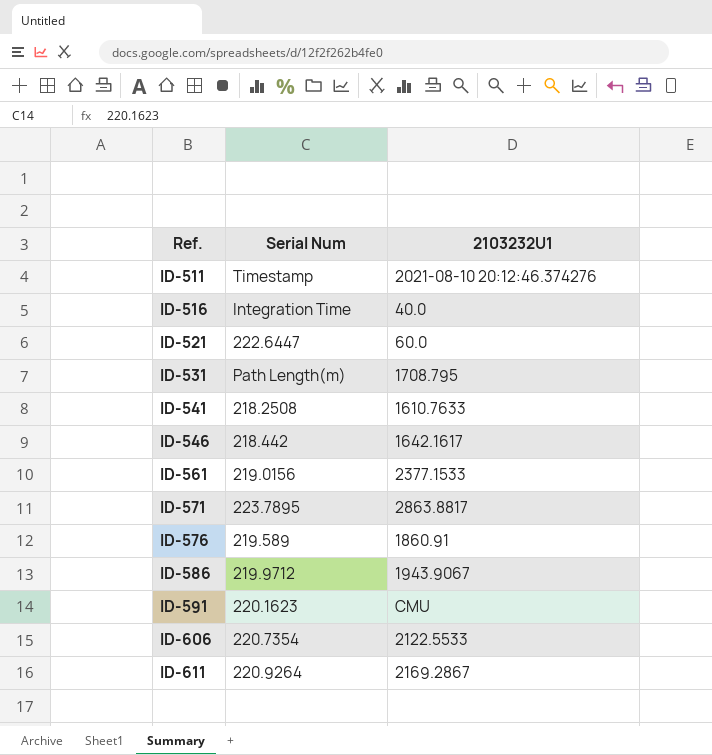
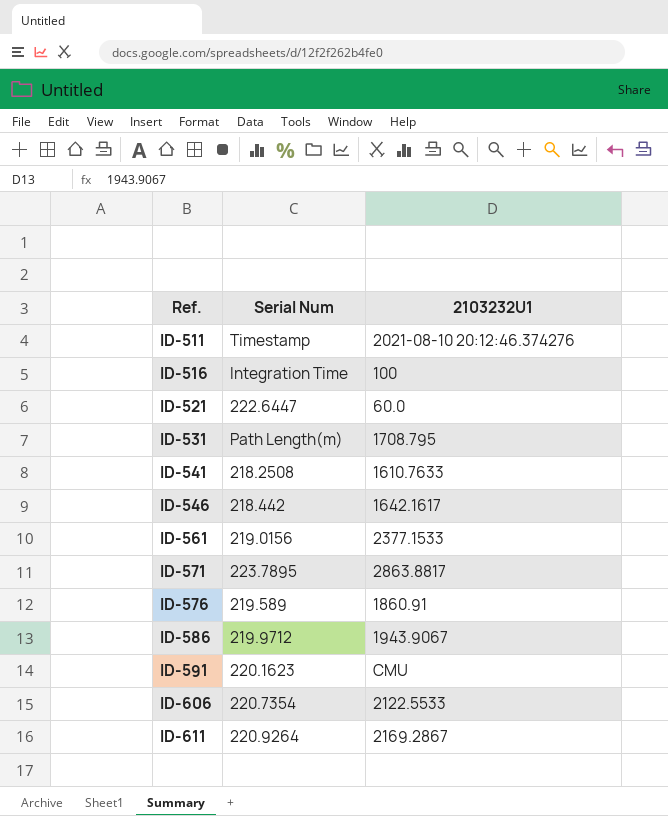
ID-516 | 2103232U1: 40.0 -> 100

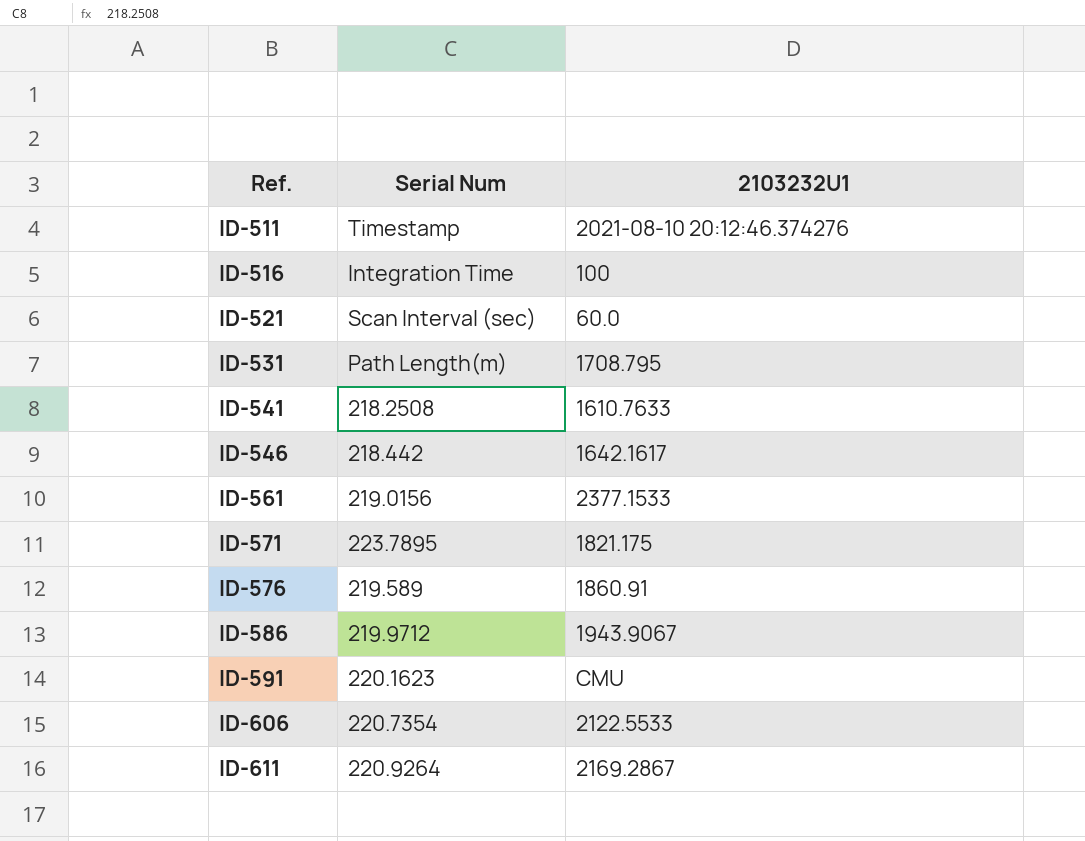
ID-521 | Serial Num: 222.6447 -> Scan Interval (sec)
ID-571 | 2103232U1: 2863.8817 -> 1821.175

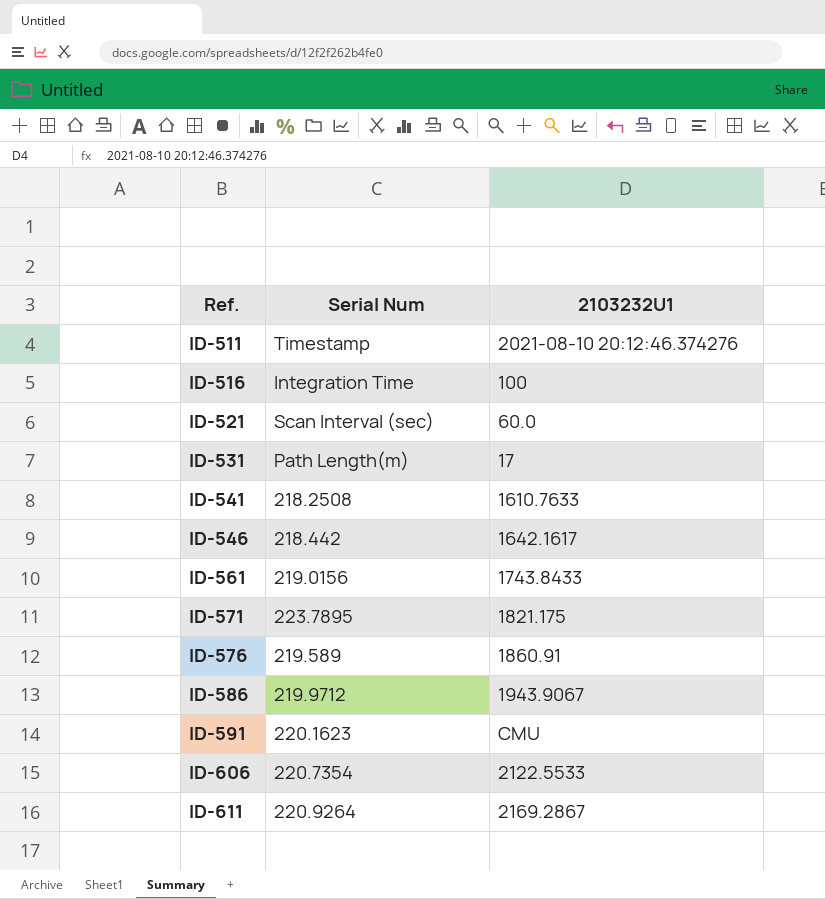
ID-531 | 2103232U1: 1708.795 -> 17
ID-561 | 2103232U1: 2377.1533 -> 1743.8433

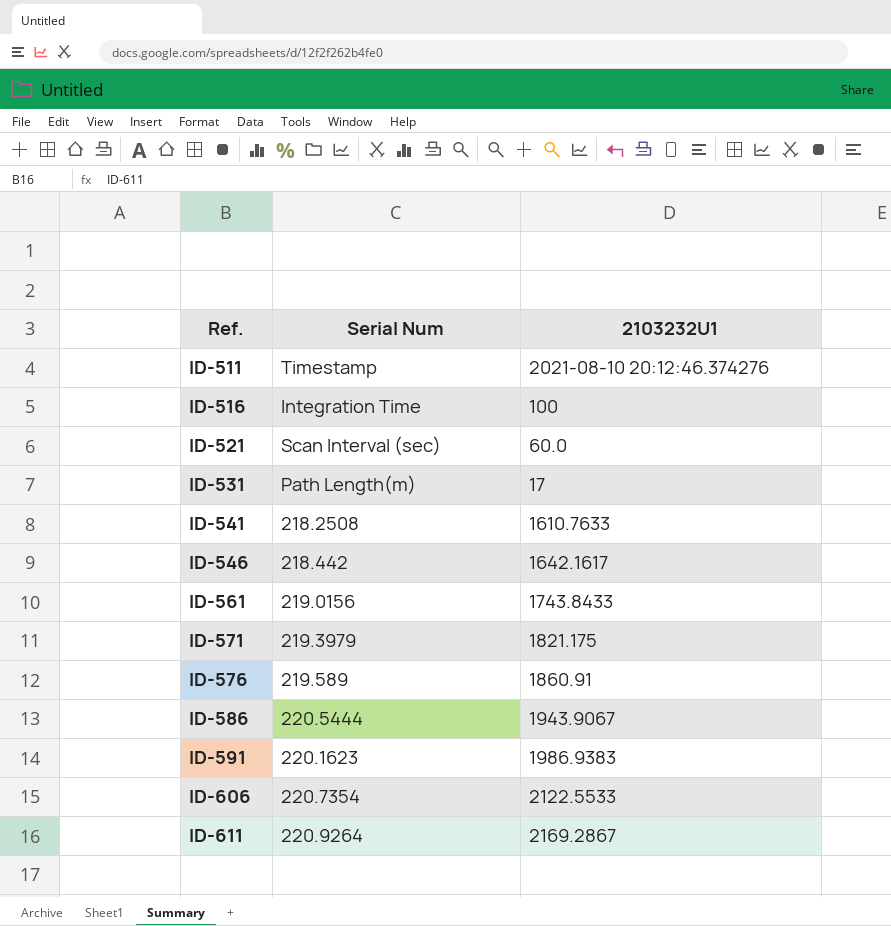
ID-571 | Serial Num: 223.7895 -> 219.3979
ID-586 | Serial Num: 219.9712 -> 220.5444
ID-591 | 2103232U1: CMU -> 1986.9383

